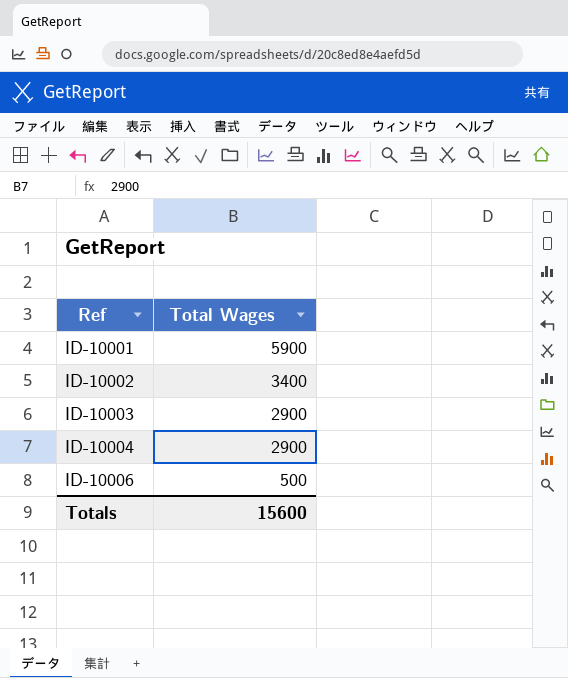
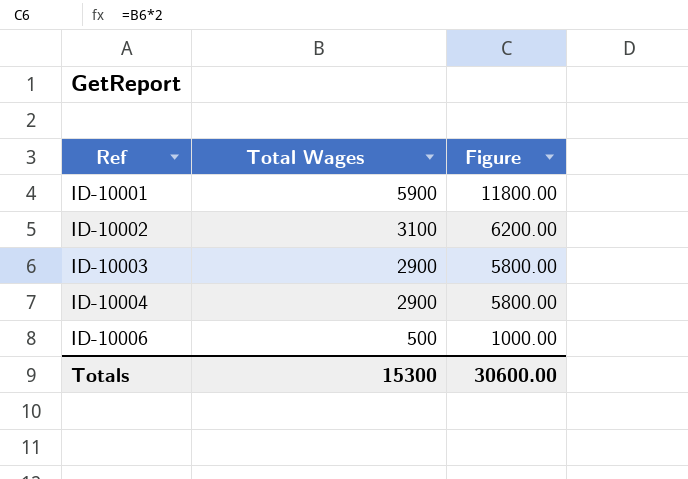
column Figure | formula: none -> [Total Wages] * 2
ID-10002 | Total Wages: 3400 -> 3100
Totals | Total Wages: 15600 -> 15300

